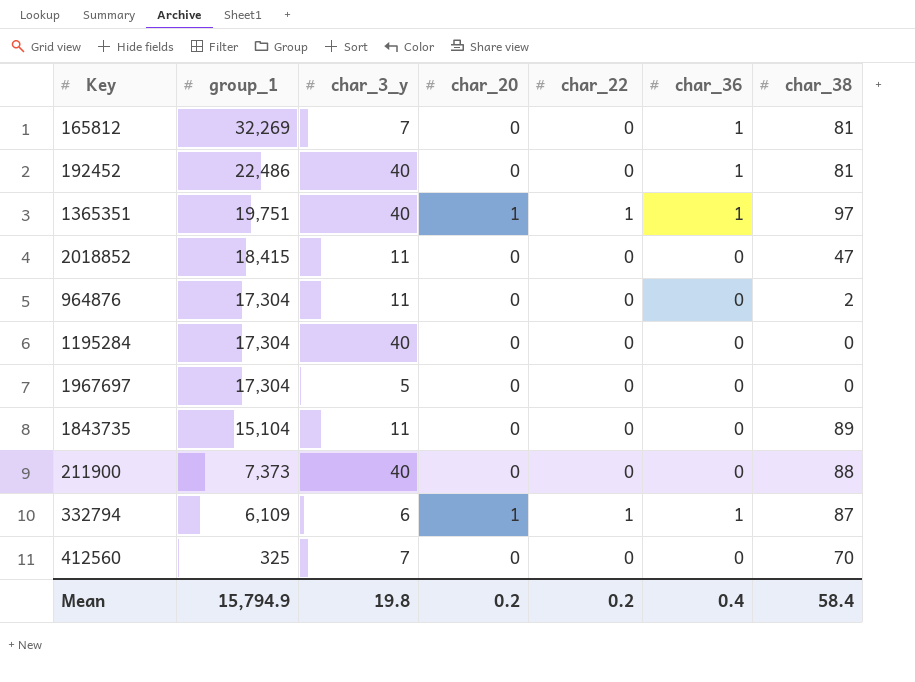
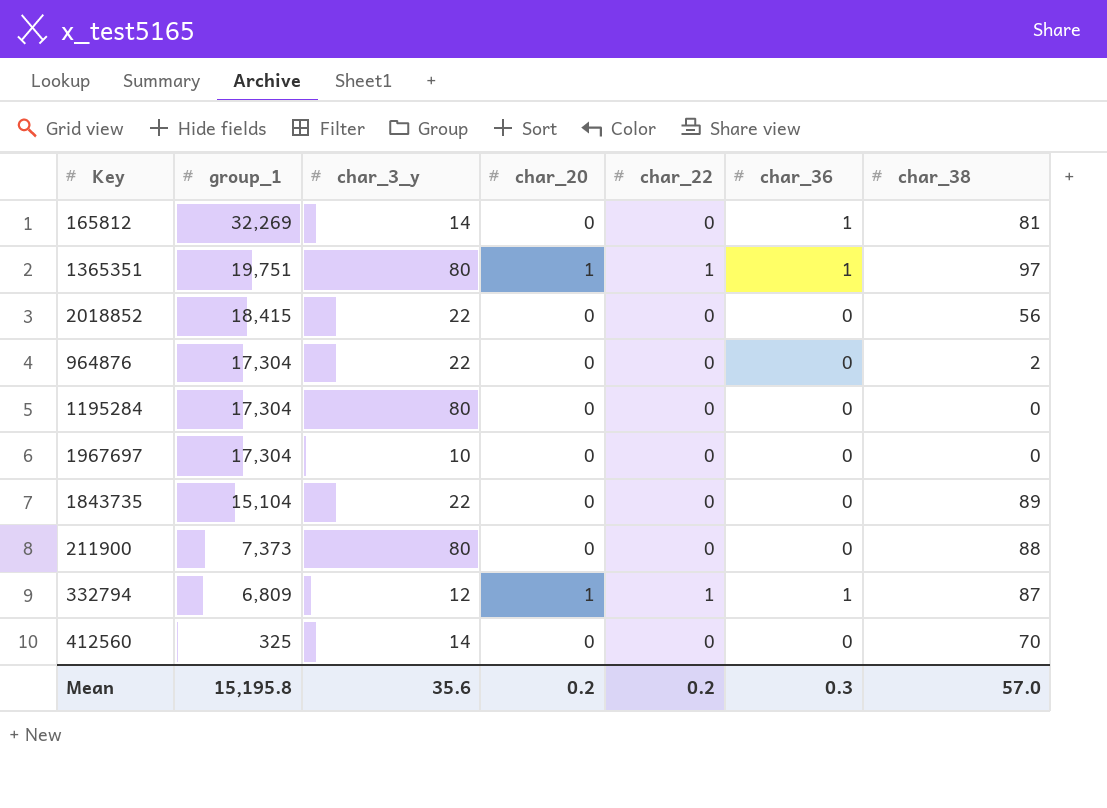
row 192452: 22,486 | 40 | 0 | 0 | 1 | 81 -> none
165812 | char_3_y: 7 -> 14
1365351 | char_3_y: 40 -> 80
2018852 | char_3_y: 11 -> 22
2018852 | char_38: 47 -> 56
964876 | char_3_y: 11 -> 22
1195284 | char_3_y: 40 -> 80
1967697 | char_3_y: 5 -> 10
1843735 | char_3_y: 11 -> 22
211900 | char_3_y: 40 -> 80
332794 | group_1: 6,109 -> 6,809
332794 | char_3_y: 6 -> 12
412560 | char_3_y: 7 -> 14
Mean | group_1: 15,794.9 -> 15,195.8
Mean | char_3_y: 19.8 -> 35.6
Mean | char_36: 0.4 -> 0.3
Mean | char_38: 58.4 -> 57.0

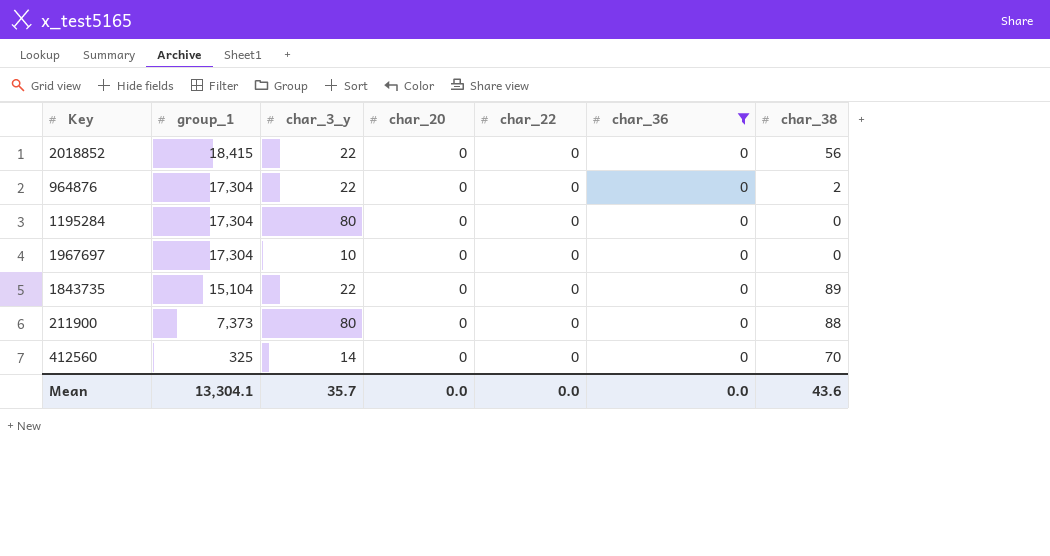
filter: none -> char_36 = 0
Mean | group_1: 15,195.8 -> 13,304.1
Mean | char_3_y: 35.6 -> 35.7
Mean | char_20: 0.2 -> 0.0
Mean | char_22: 0.2 -> 0.0
Mean | char_36: 0.3 -> 0.0
Mean | char_38: 57.0 -> 43.6

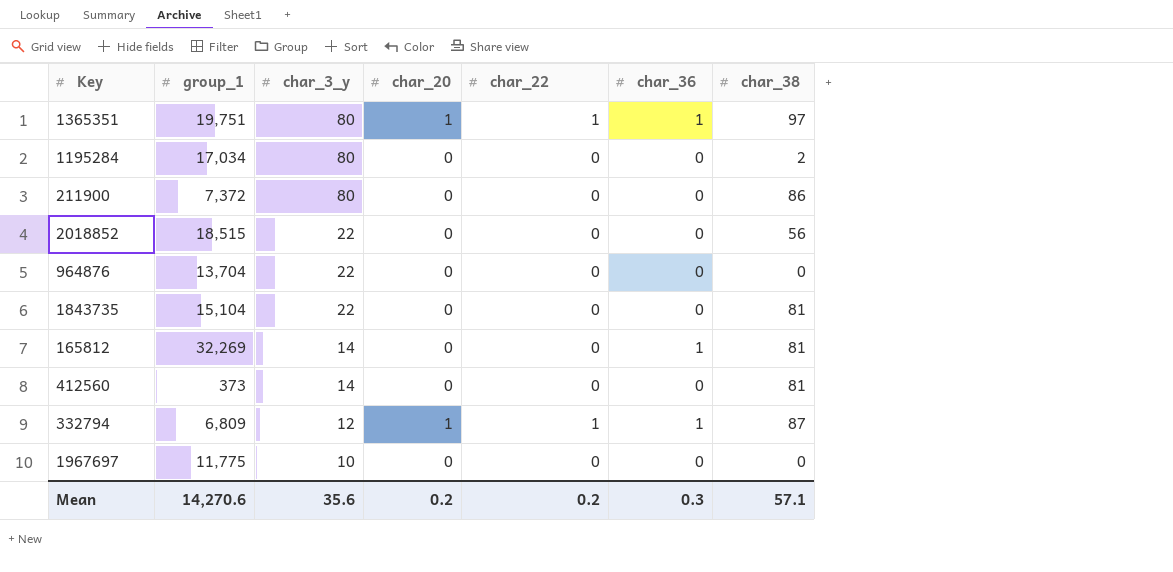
filter: char_36 = 0 -> none
row order: group_1 descending -> char_3_y descending
1195284 | group_1: 17,304 -> 17,034
1195284 | char_38: 0 -> 2
211900 | group_1: 7,373 -> 7,372
211900 | char_38: 88 -> 86
2018852 | group_1: 18,415 -> 18,515
964876 | group_1: 17,304 -> 13,704
964876 | char_38: 2 -> 0
1843735 | char_38: 89 -> 81
412560 | group_1: 325 -> 373
412560 | char_38: 70 -> 81
1967697 | group_1: 17,304 -> 11,775
Mean | group_1: 13,304.1 -> 14,270.6
Mean | char_3_y: 35.7 -> 35.6
Mean | char_20: 0.0 -> 0.2
Mean | char_22: 0.0 -> 0.2
Mean | char_36: 0.0 -> 0.3
Mean | char_38: 43.6 -> 57.1

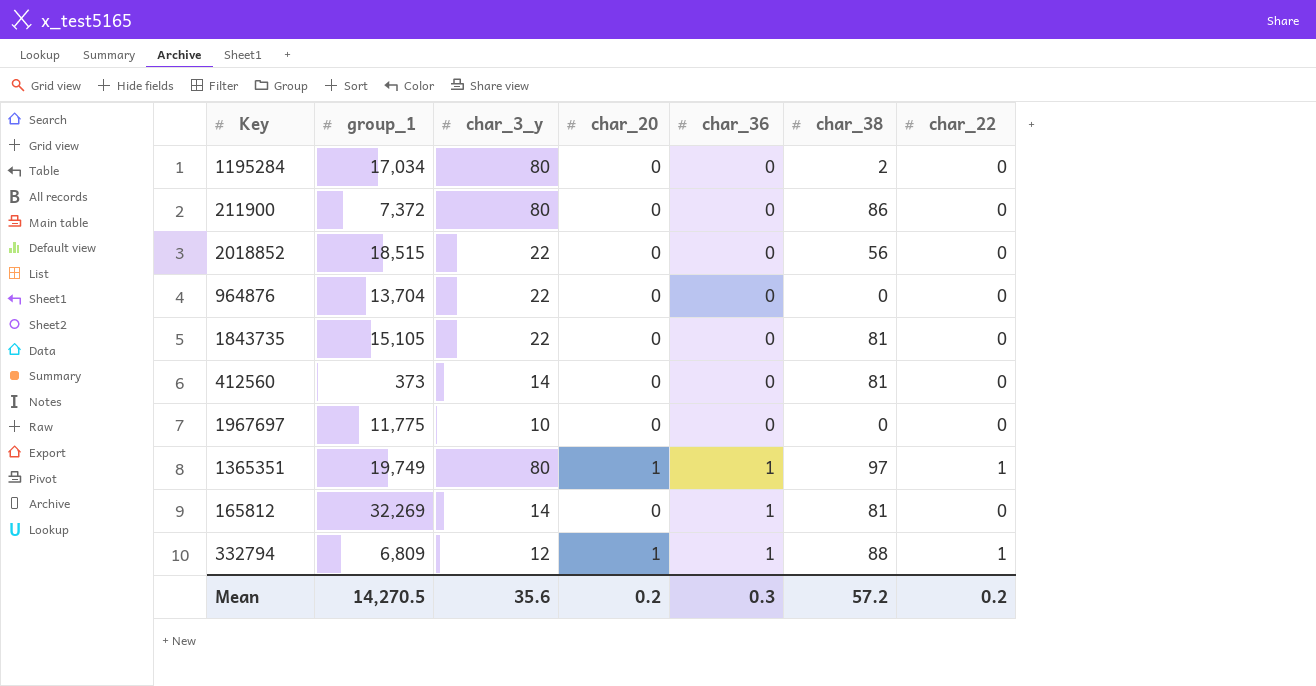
row order: char_3_y descending -> char_36 ascending
column char_22 | position: 5 -> 7
1843735 | group_1: 15,104 -> 15,105
1365351 | group_1: 19,751 -> 19,749
332794 | char_38: 87 -> 88
Mean | group_1: 14,270.6 -> 14,270.5
Mean | char_38: 57.1 -> 57.2

